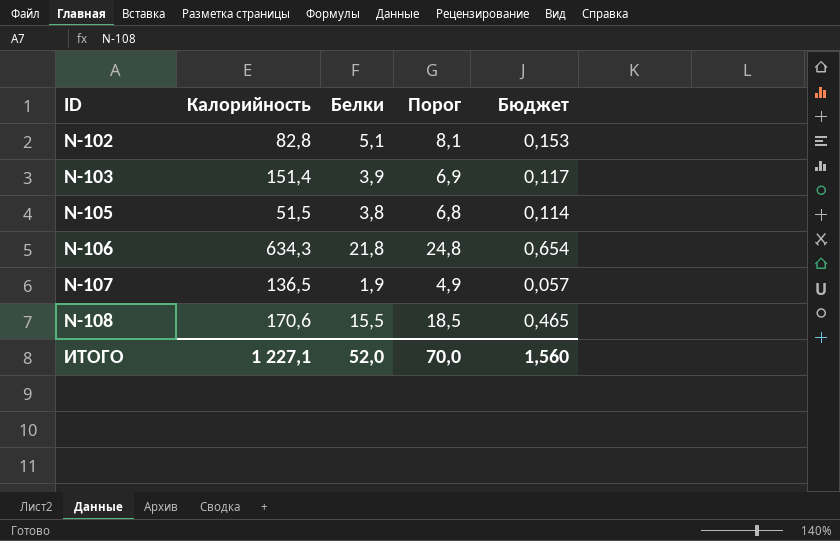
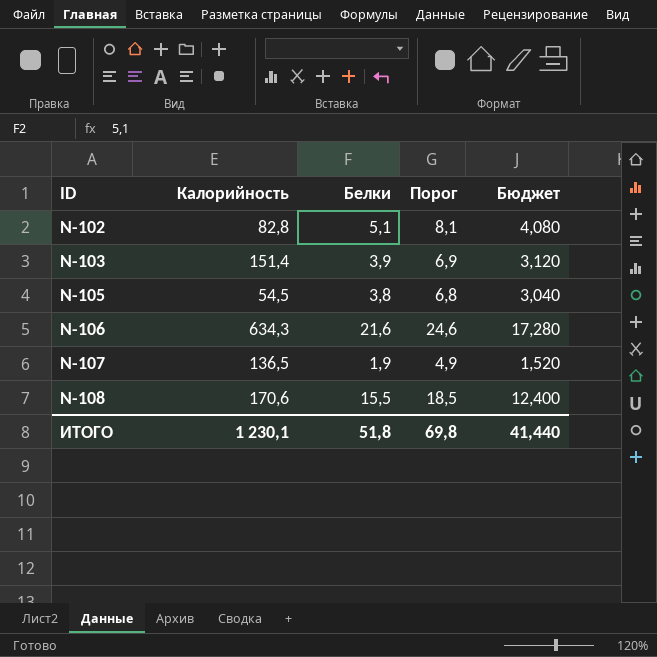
column Бюджет | formula: [Белки] * 0,03 -> [Белки] * 0,8
N-105 | Калорийность: 51,5 -> 54,5
N-106 | Белки: 21,8 -> 21,6
N-106 | Порог: 24,8 -> 24,6
ИТОГО | Калорийность: 1 227,1 -> 1 230,1
ИТОГО | Белки: 52,0 -> 51,8
ИТОГО | Порог: 70,0 -> 69,8
ИТОГО | Бюджет: 1,560 -> 41,440

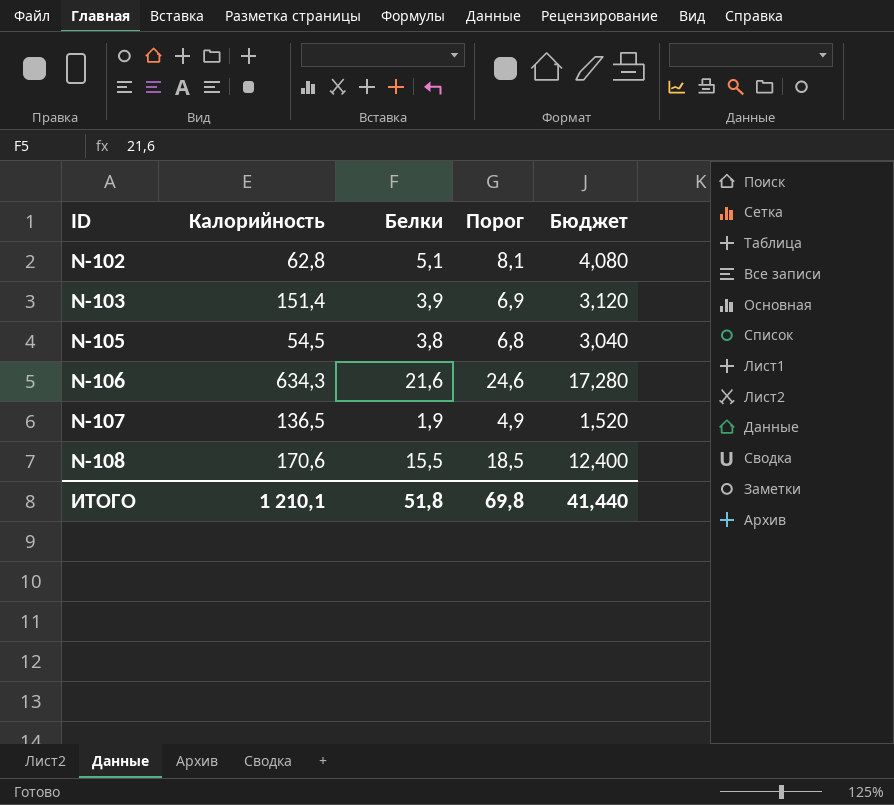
N-102 | Калорийность: 82,8 -> 62,8
ИТОГО | Калорийность: 1 230,1 -> 1 210,1

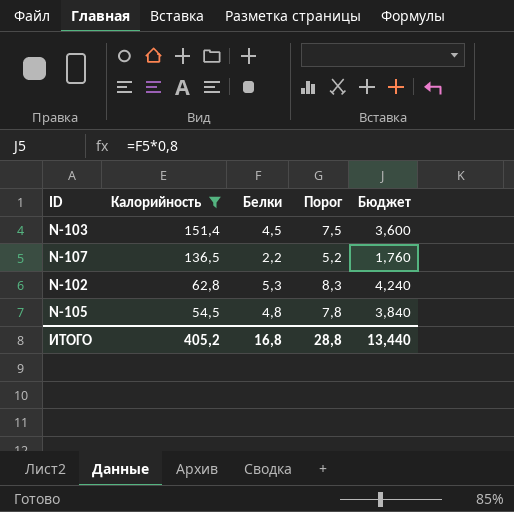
filter: none -> Калорийность <= 151,4
row order: ID ascending -> Калорийность descending
N-103 | Белки: 3,9 -> 4,5
N-103 | Порог: 6,9 -> 7,5
N-103 | Бюджет: 3,120 -> 3,600
N-107 | Белки: 1,9 -> 2,2
N-107 | Порог: 4,9 -> 5,2
N-107 | Бюджет: 1,520 -> 1,760
N-102 | Белки: 5,1 -> 5,3
N-102 | Порог: 8,1 -> 8,3
N-102 | Бюджет: 4,080 -> 4,240
N-105 | Белки: 3,8 -> 4,8
N-105 | Порог: 6,8 -> 7,8
N-105 | Бюджет: 3,040 -> 3,840
ИТОГО | Калорийность: 1 210,1 -> 405,2
ИТОГО | Белки: 51,8 -> 16,8
ИТОГО | Порог: 69,8 -> 28,8
ИТОГО | Бюджет: 41,440 -> 13,440

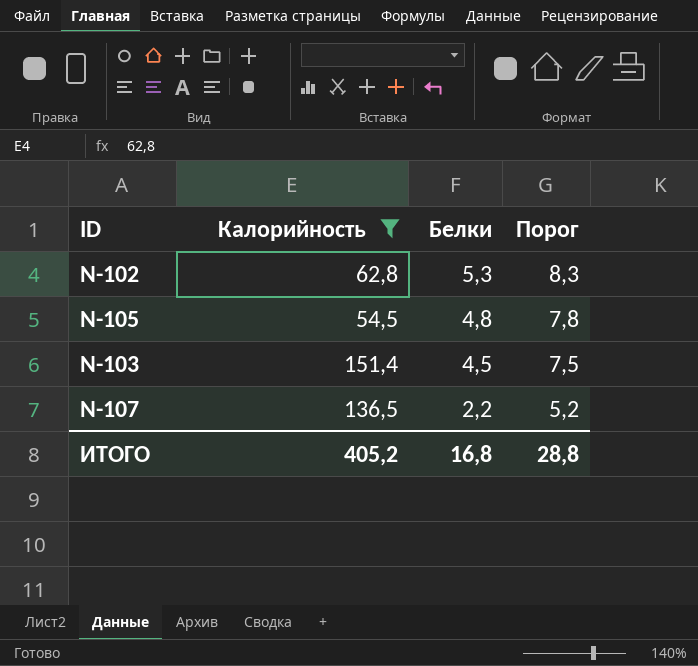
row order: Калорийность descending -> Белки descending
column Бюджет | formula: [Белки] * 0,8 -> none

